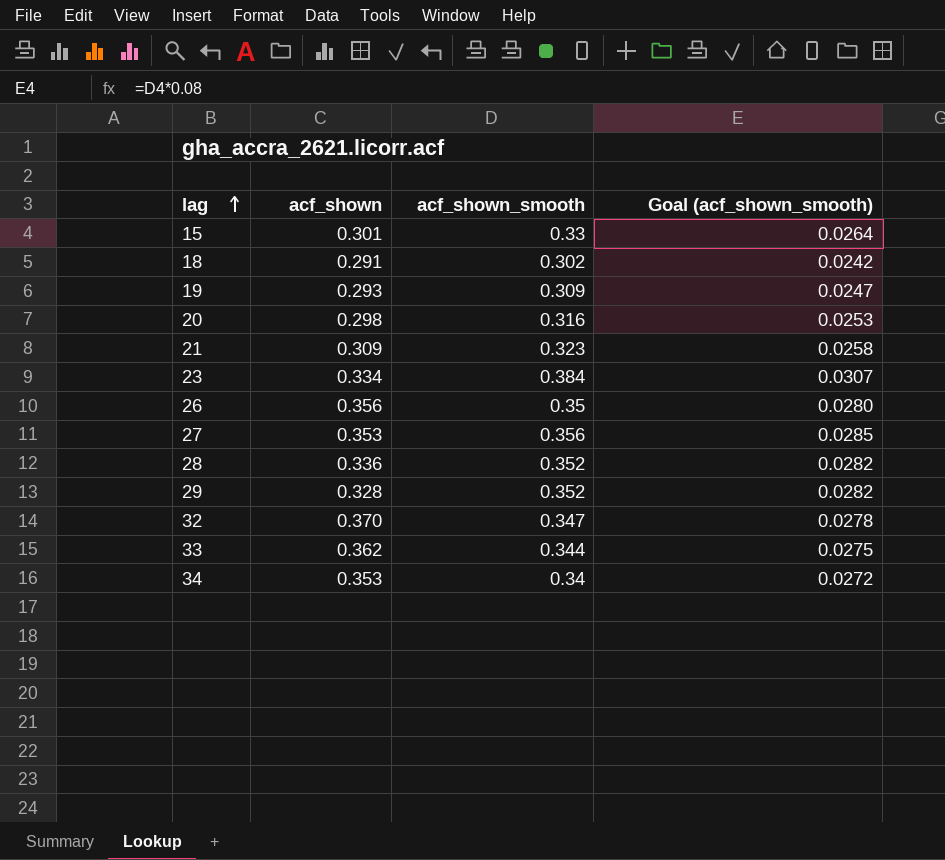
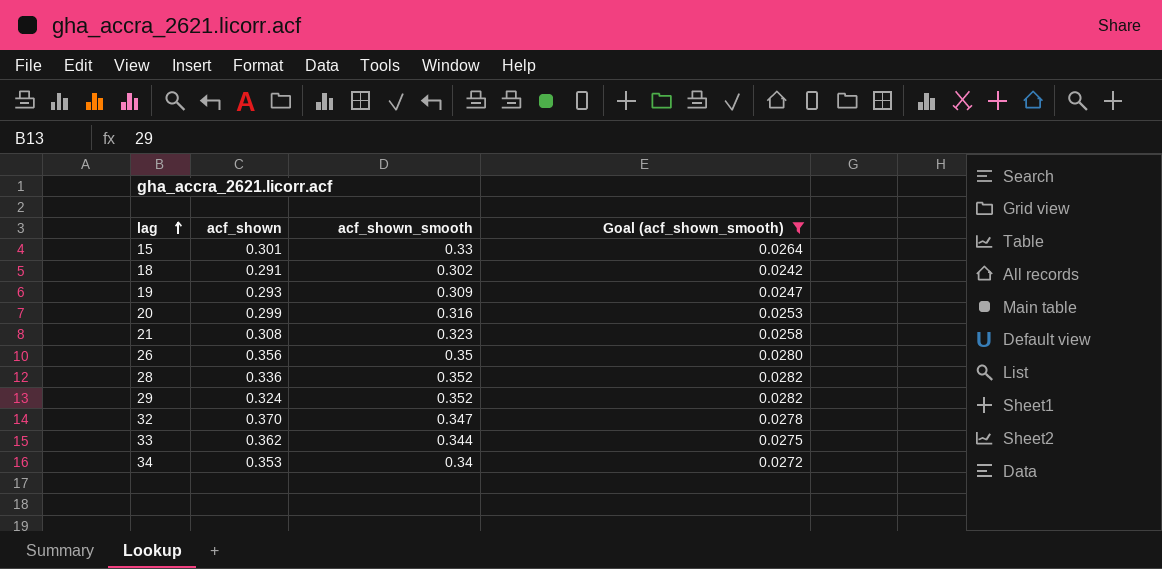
filter: none -> Goal (acf_shown_smooth) <= 0.0282
20 | acf_shown: 0.298 -> 0.299
21 | acf_shown: 0.309 -> 0.308
29 | acf_shown: 0.328 -> 0.324

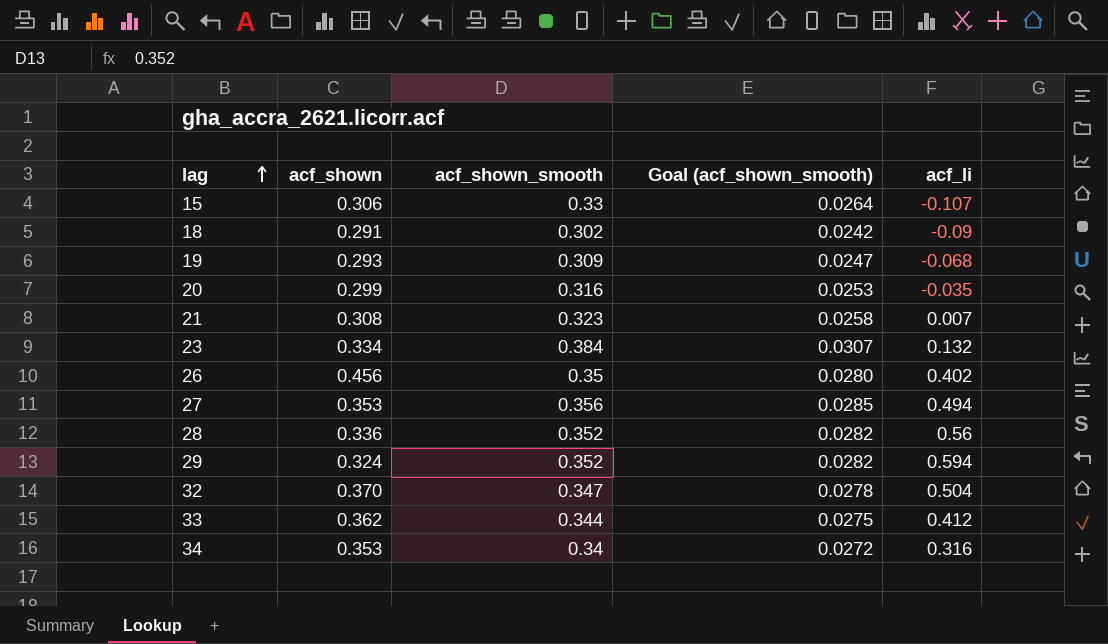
filter: Goal (acf_shown_smooth) <= 0.0282 -> none
column acf_li | position: none -> 5
15 | acf_shown: 0.301 -> 0.306
26 | acf_shown: 0.356 -> 0.456

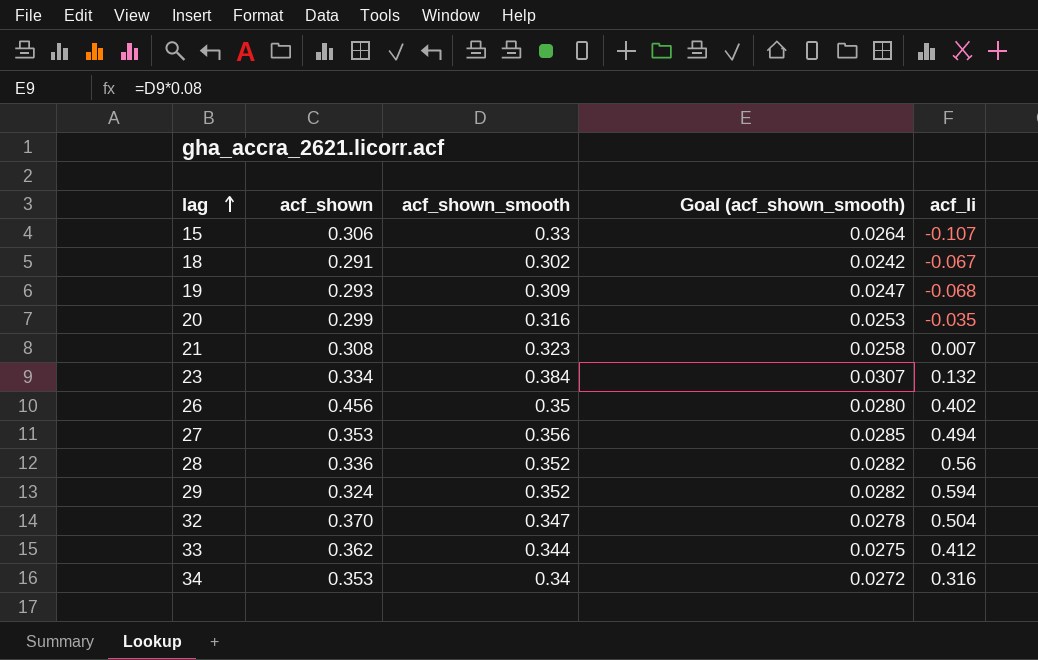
18 | acf_li: -0.09 -> -0.067

